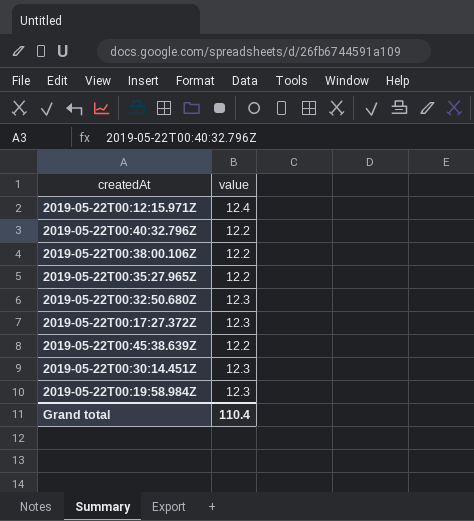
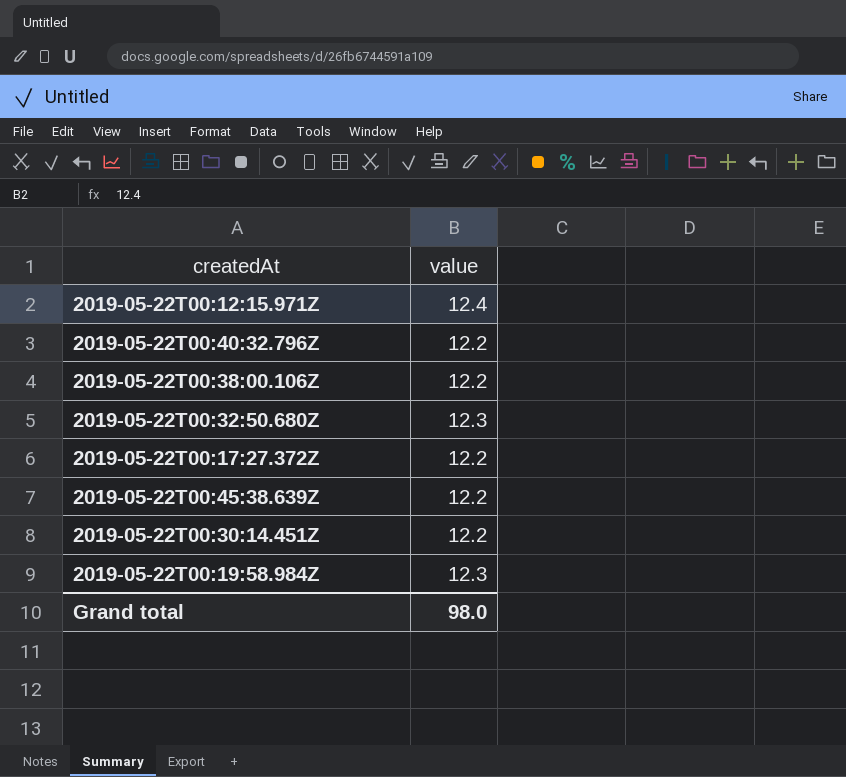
row 2019-05-22T00:35:27.965Z: 12.2 -> none
2019-05-22T00:17:27.372Z | value: 12.3 -> 12.2
2019-05-22T00:30:14.451Z | value: 12.3 -> 12.2
Grand total | value: 110.4 -> 98.0

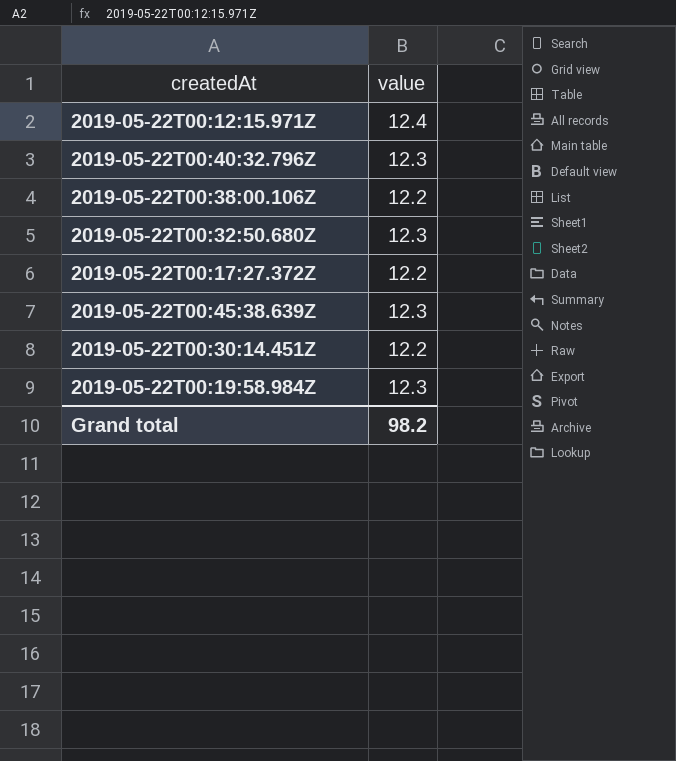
2019-05-22T00:40:32.796Z | value: 12.2 -> 12.3
2019-05-22T00:45:38.639Z | value: 12.2 -> 12.3
Grand total | value: 98.0 -> 98.2

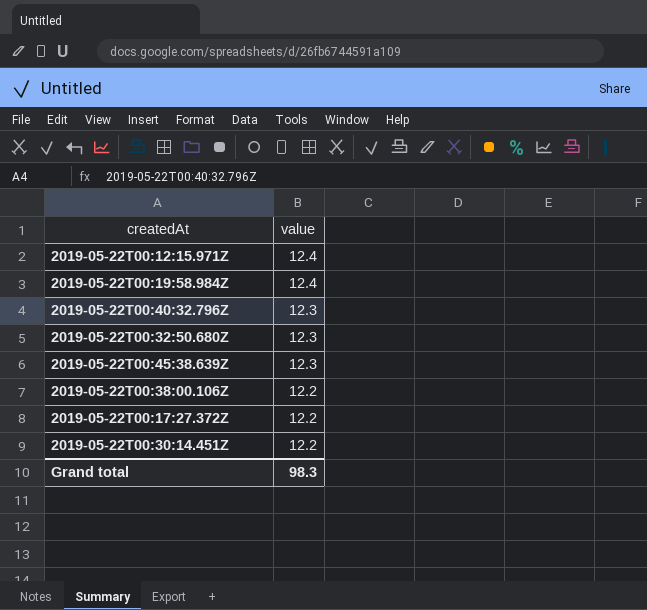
row order: none -> value descending
2019-05-22T00:19:58.984Z | value: 12.3 -> 12.4
Grand total | value: 98.2 -> 98.3

